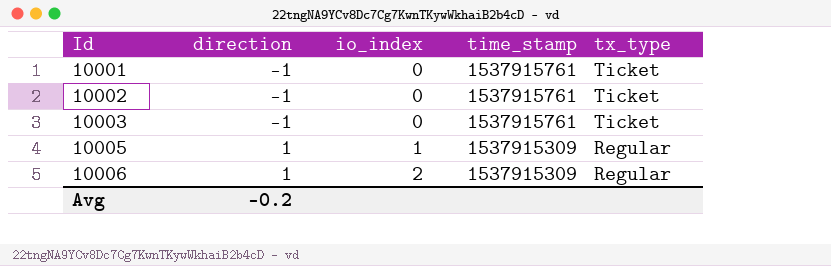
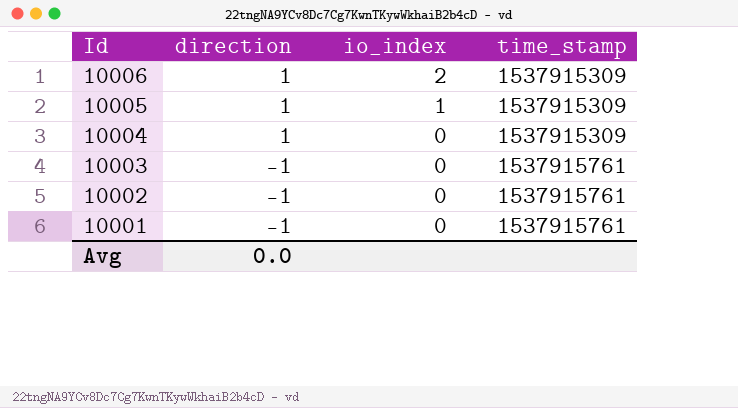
row order: Id ascending -> Id descending
column tx_type | position: 5 -> none
row 10004: none -> 1 | 0 | 1537915309
Avg | direction: -0.2 -> 0.0

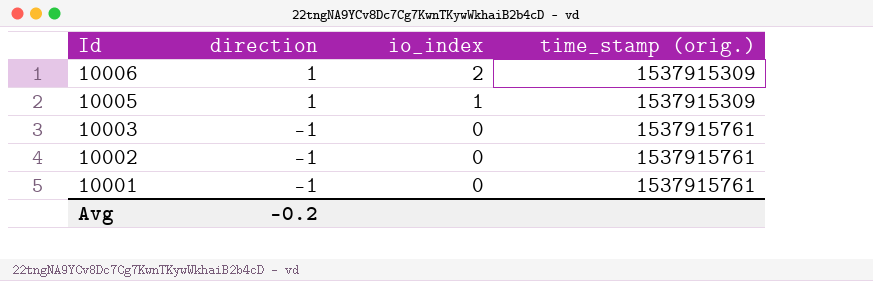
column name: time_stamp -> time_stamp (orig.)
row 10004: 1 | 0 | 1537915309 -> none
Avg | direction: 0.0 -> -0.2

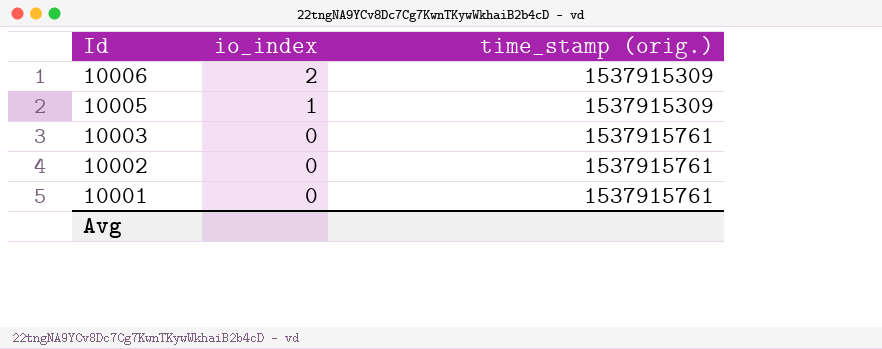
column direction | position: 2 -> none

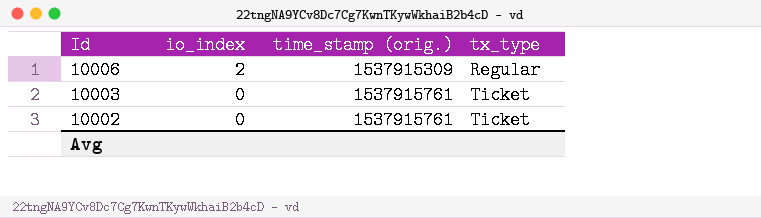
column tx_type | position: none -> 4
row 10005: 1 | 1537915309 -> none
row 10001: 0 | 1537915761 -> none

